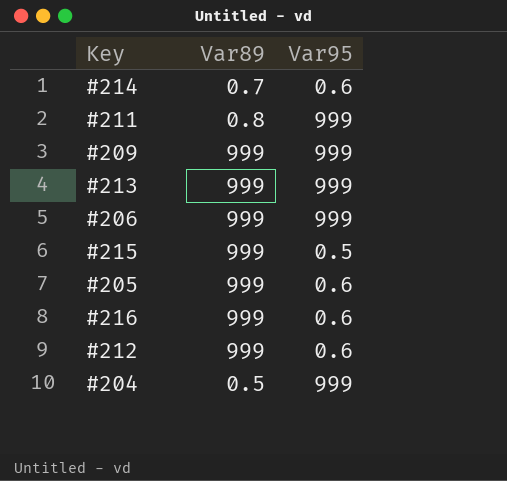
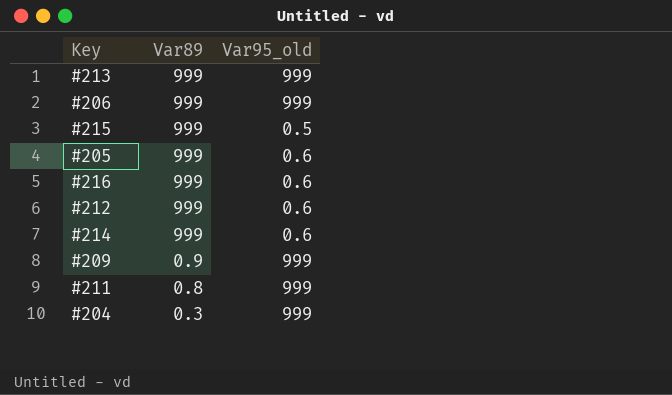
row order: none -> Var89 descending
column name: Var95 -> Var95_old
#214 | Var89: 0.7 -> 999
#209 | Var89: 999 -> 0.9
#204 | Var89: 0.5 -> 0.3

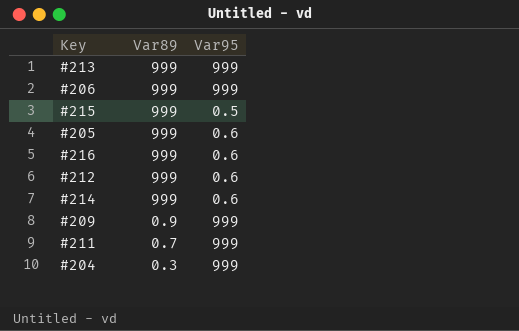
column name: Var95_old -> Var95
#211 | Var89: 0.8 -> 0.7

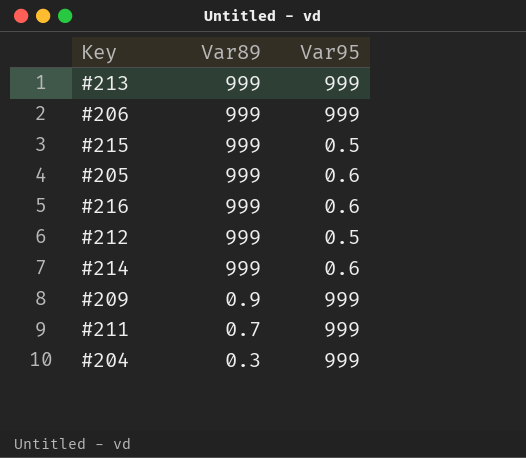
#212 | Var95: 0.6 -> 0.5

